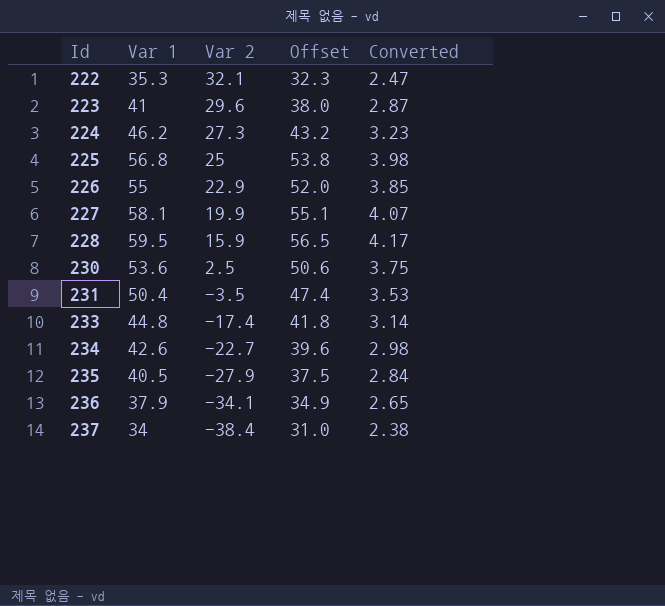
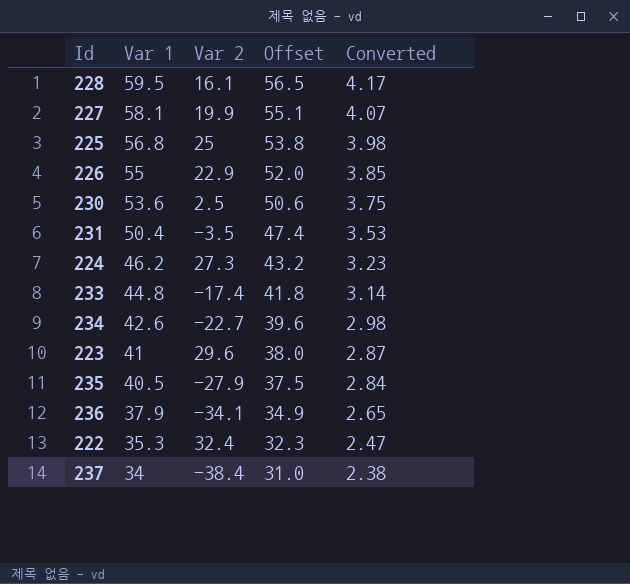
row order: Id ascending -> Var 1 descending
228 | Var 2: 15.9 -> 16.1
222 | Var 2: 32.1 -> 32.4

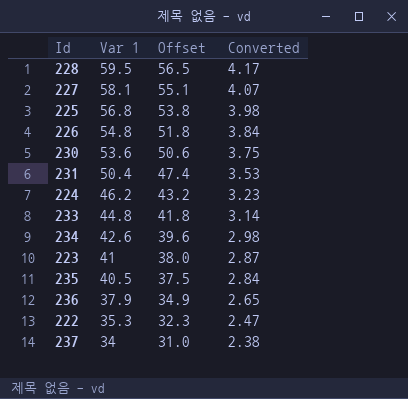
column Var 2 | position: 3 -> none
226 | Var 1: 55 -> 54.8
226 | Offset: 52.0 -> 51.8
226 | Converted: 3.85 -> 3.84

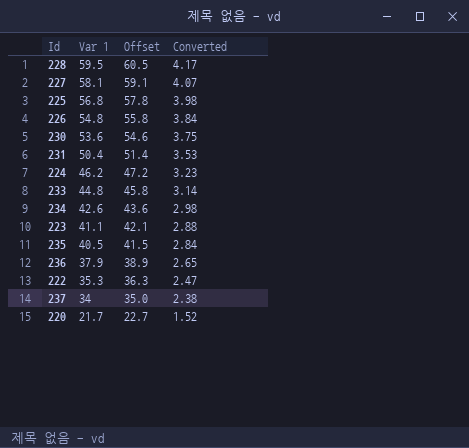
column Offset | formula: [Var 1] - 3 -> [Var 1] + 1
223 | Var 1: 41 -> 41.1
223 | Converted: 2.87 -> 2.88
row 220: none -> 21.7 | 22.7 | 1.52

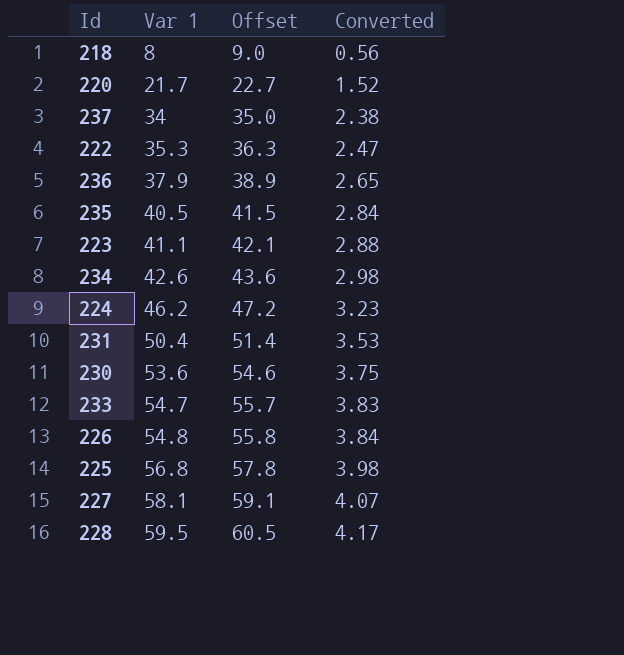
row order: Var 1 descending -> Var 1 ascending
row 218: none -> 8 | 9.0 | 0.56
233 | Var 1: 44.8 -> 54.7
233 | Offset: 45.8 -> 55.7
233 | Converted: 3.14 -> 3.83

